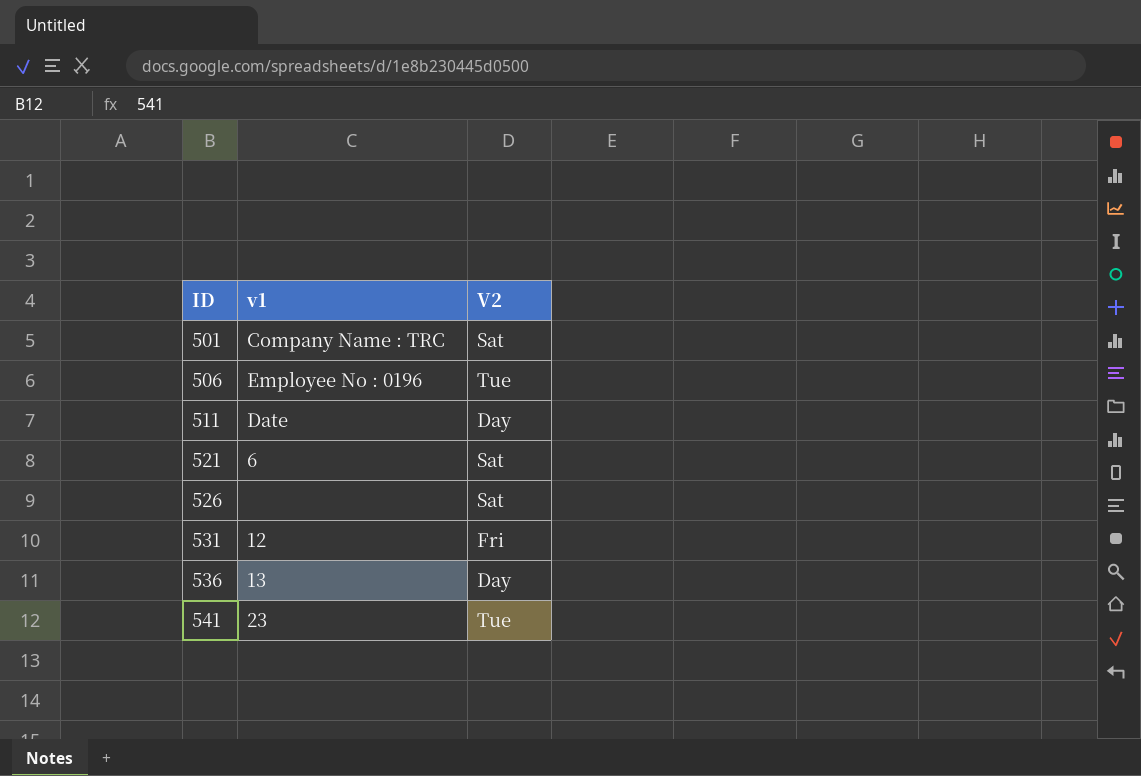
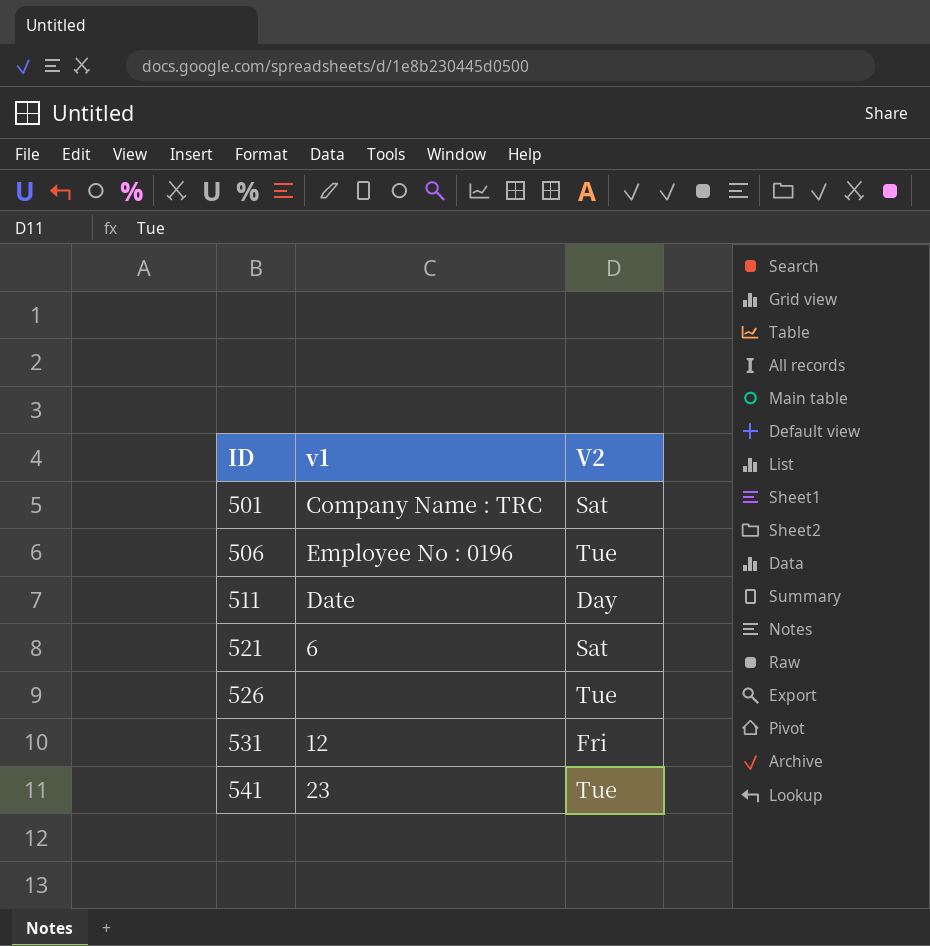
row 536: 13 | Day -> none
526 | V2: Sat -> Tue

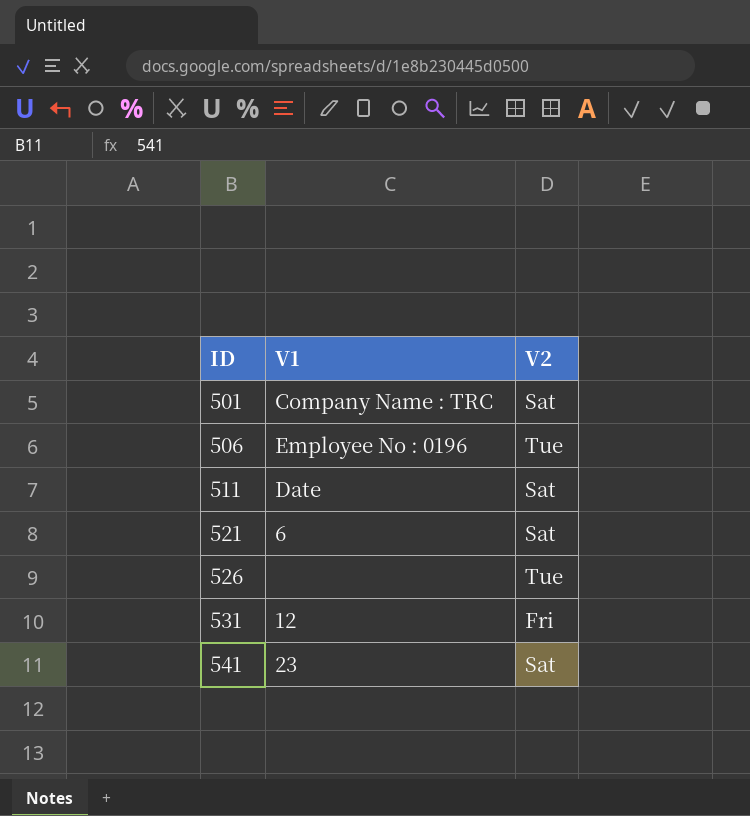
column name: v1 -> V1
511 | V2: Day -> Sat
541 | V2: Tue -> Sat

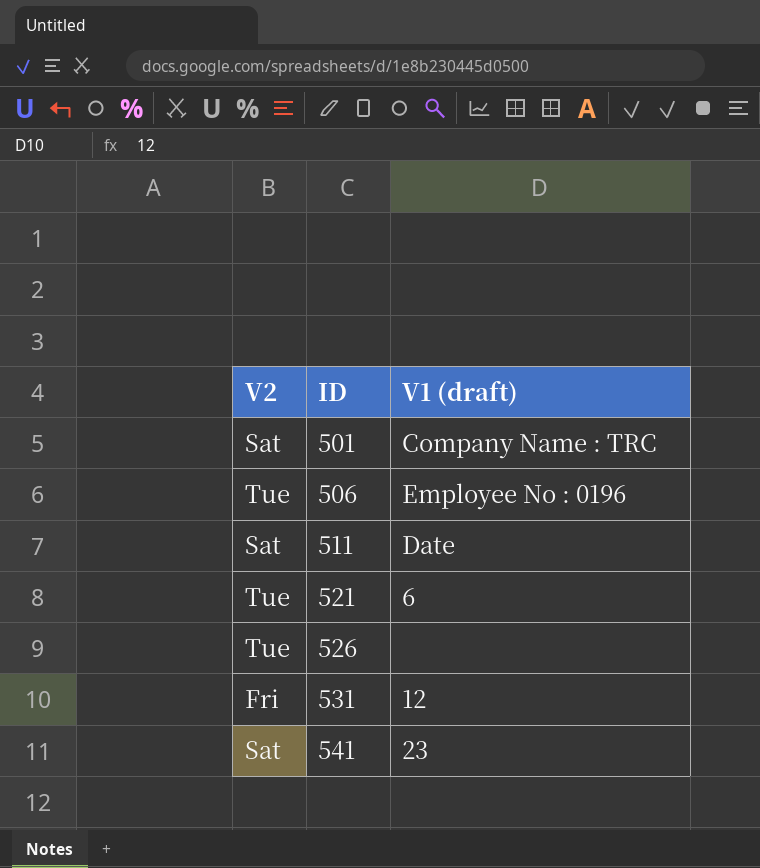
column V2 | position: 3 -> 1
column name: V1 -> V1 (draft)
521 | V2: Sat -> Tue

